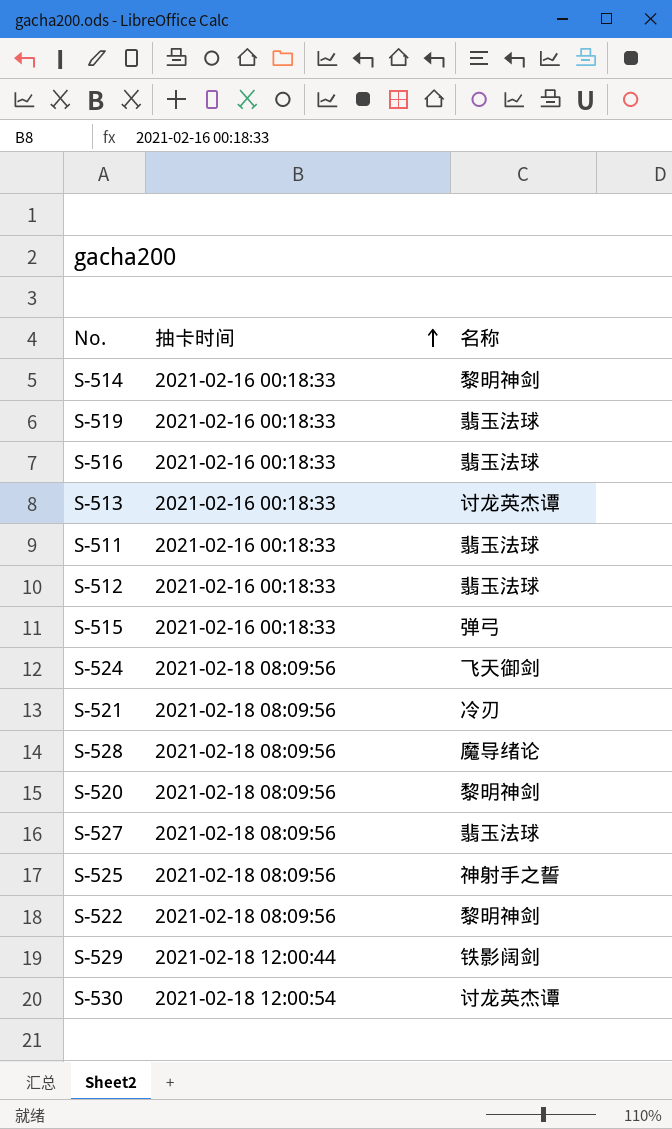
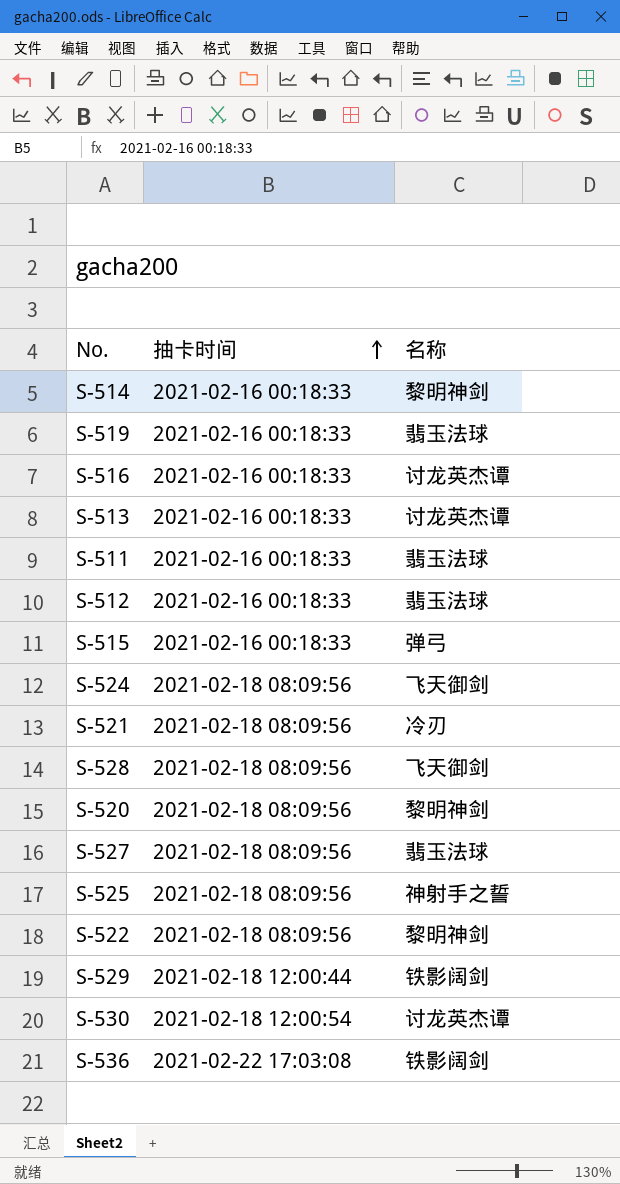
S-516 | 名称: 翡玉法球 -> 讨龙英杰谭
S-528 | 名称: 魔导绪论 -> 飞天御剑
row S-536: none -> 2021-02-22 17:03:08 | 铁影阔剑

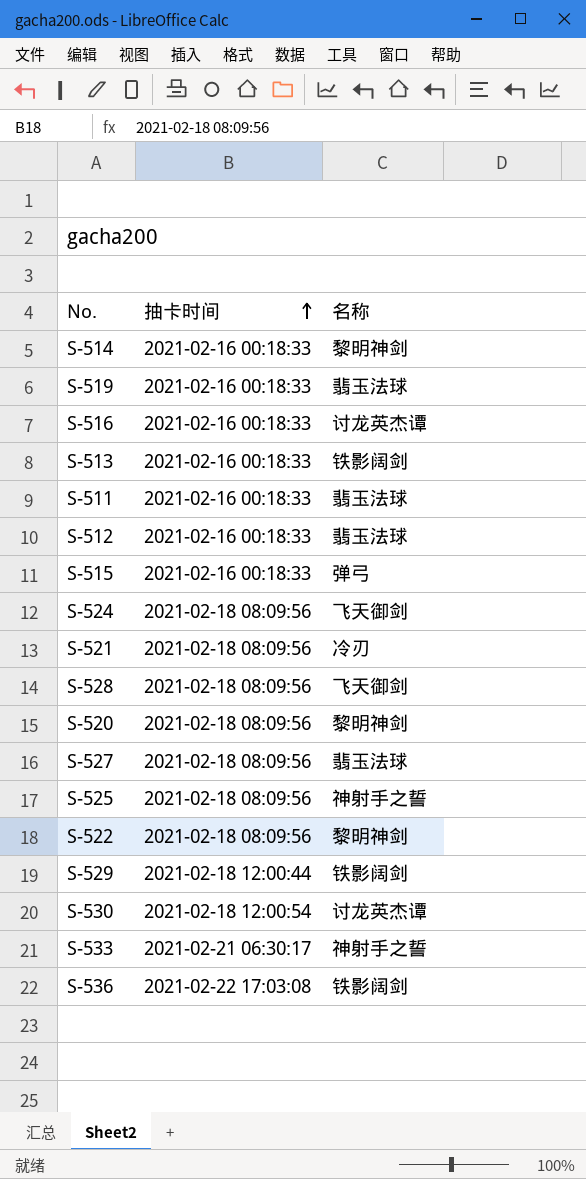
S-513 | 名称: 讨龙英杰谭 -> 铁影阔剑
row S-533: none -> 2021-02-21 06:30:17 | 神射手之誓

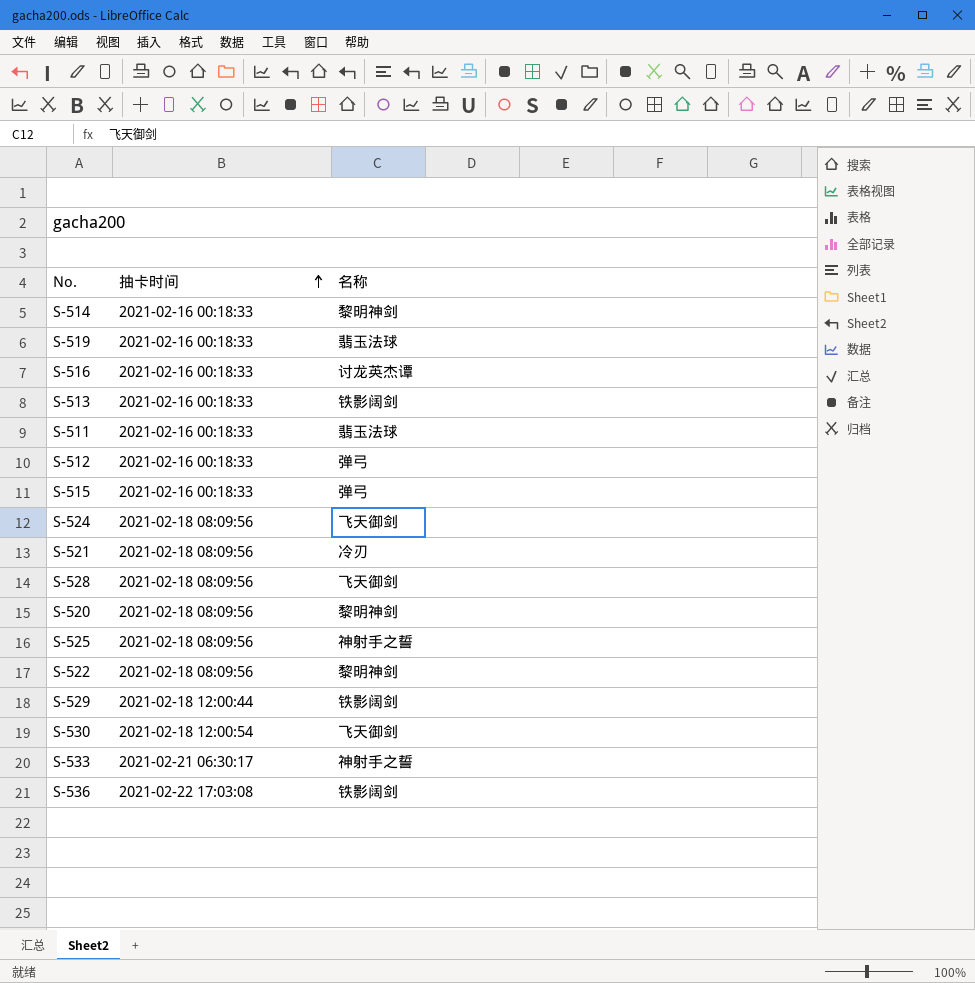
row S-527: 2021-02-18 08:09:56 | 翡玉法球 -> none
S-512 | 名称: 翡玉法球 -> 弹弓
S-530 | 名称: 讨龙英杰谭 -> 飞天御剑

